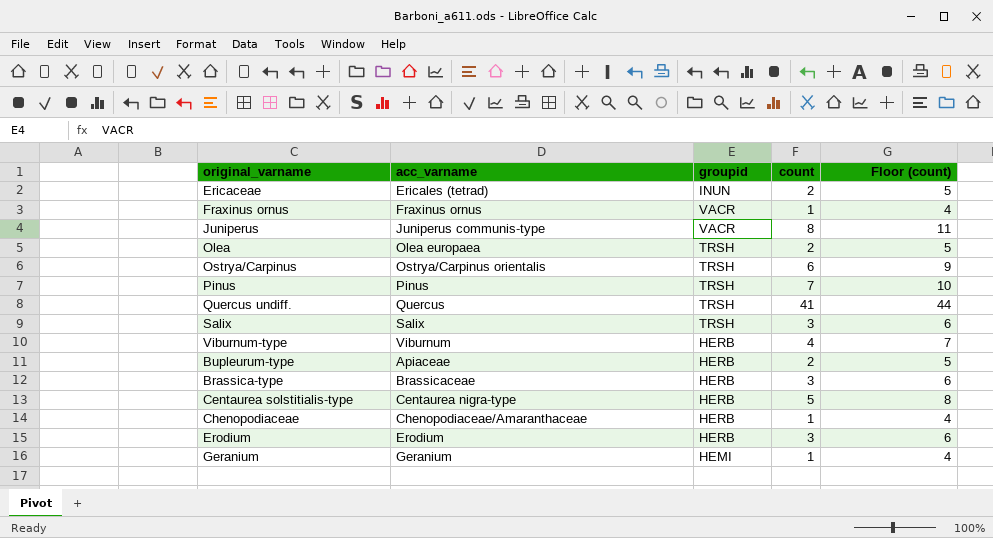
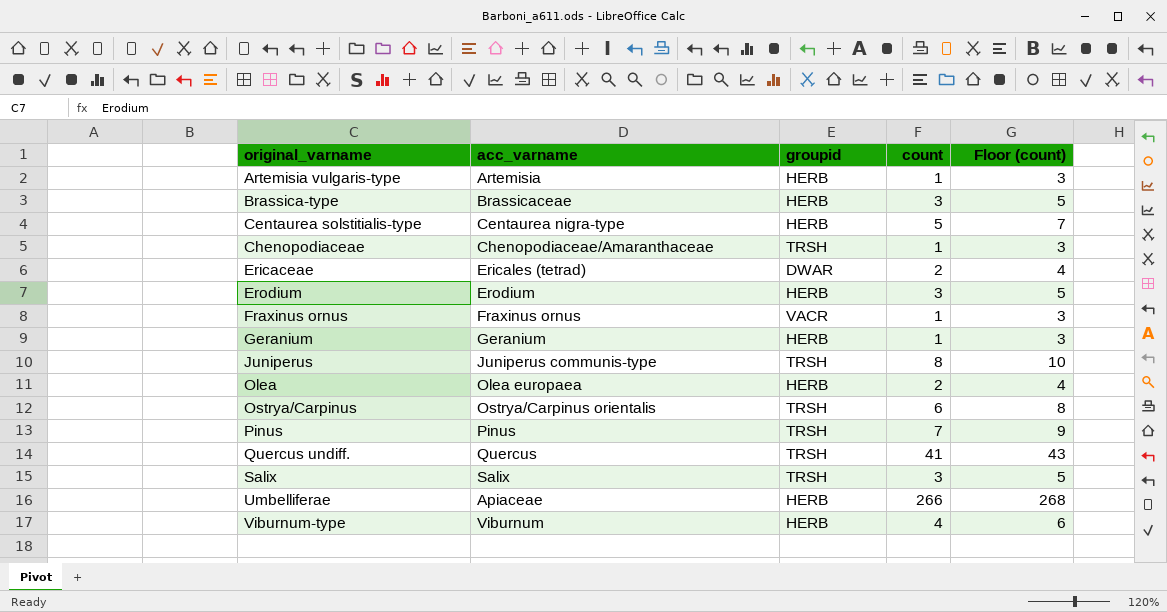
row order: none -> original_varname ascending
column Floor (count) | formula: [count] + 3 -> [count] + 2
row Bupleurum-type: Apiaceae | HERB | 2 | 5 -> none
row Artemisia vulgaris-type: none -> Artemisia | HERB | 1 | 3
Chenopodiaceae | groupid: HERB -> TRSH
Ericaceae | groupid: INUN -> DWAR
Geranium | groupid: HEMI -> HERB
Juniperus | groupid: VACR -> TRSH
Olea | groupid: TRSH -> HERB
row Umbelliferae: none -> Apiaceae | HERB | 266 | 268

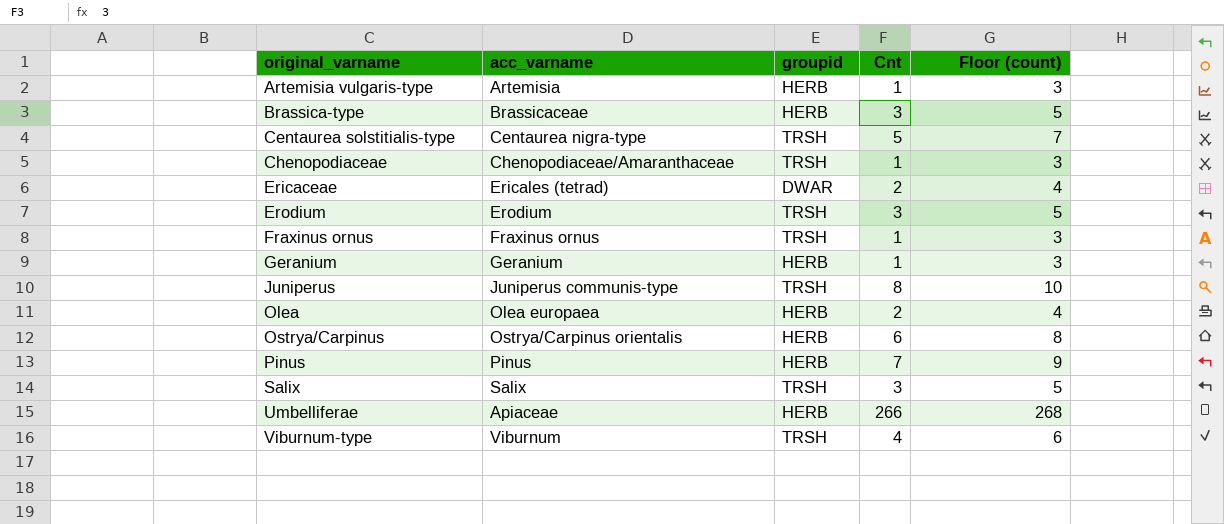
column name: count -> Cnt
row Quercus undiff.: Quercus | TRSH | 41 | 43 -> none
Centaurea solstitialis-type | groupid: HERB -> TRSH
Erodium | groupid: HERB -> TRSH
Fraxinus ornus | groupid: VACR -> TRSH
Ostrya/Carpinus | groupid: TRSH -> HERB
Pinus | groupid: TRSH -> HERB
Viburnum-type | groupid: HERB -> TRSH

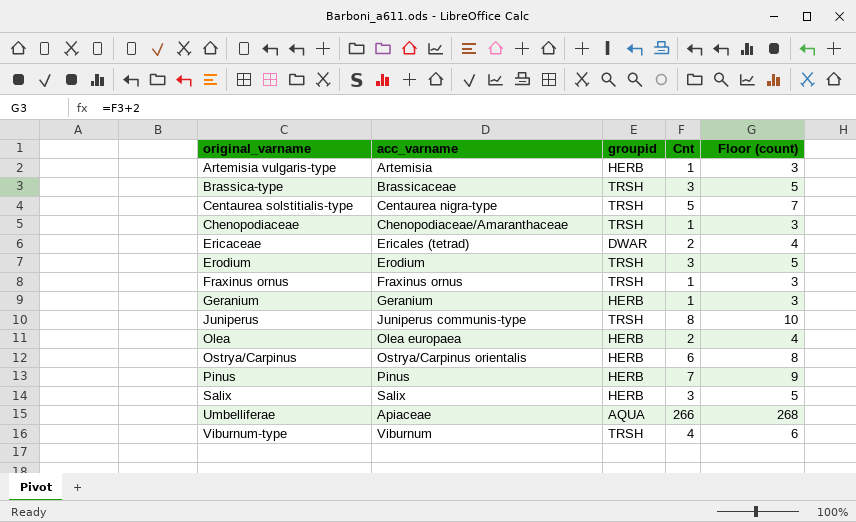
Brassica-type | groupid: HERB -> TRSH
Salix | groupid: TRSH -> HERB
Umbelliferae | groupid: HERB -> AQUA

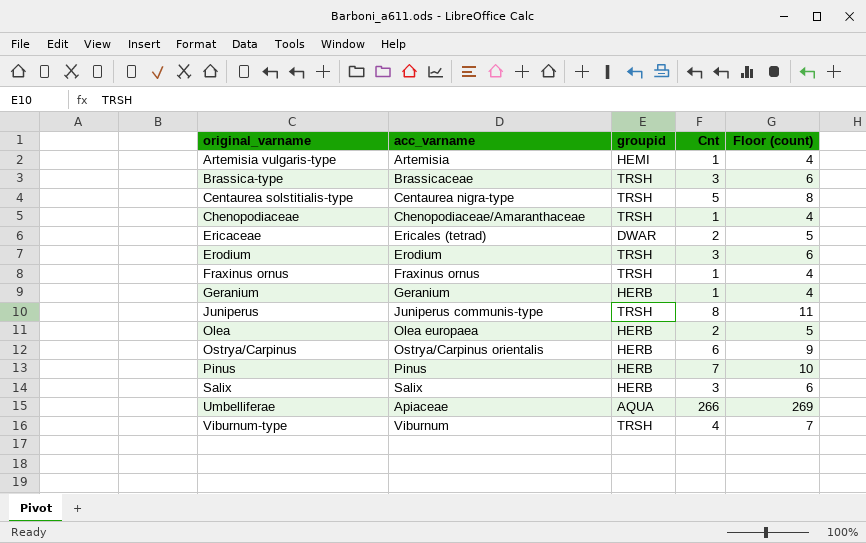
column Floor (count) | formula: [Cnt] + 2 -> [Cnt] + 3
Artemisia vulgaris-type | groupid: HERB -> HEMI

